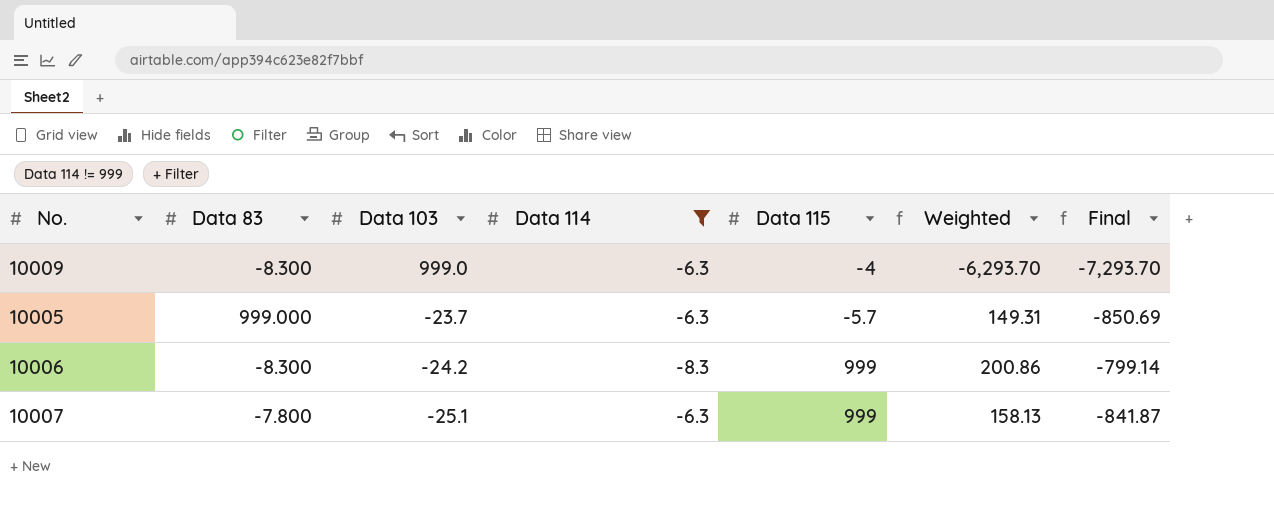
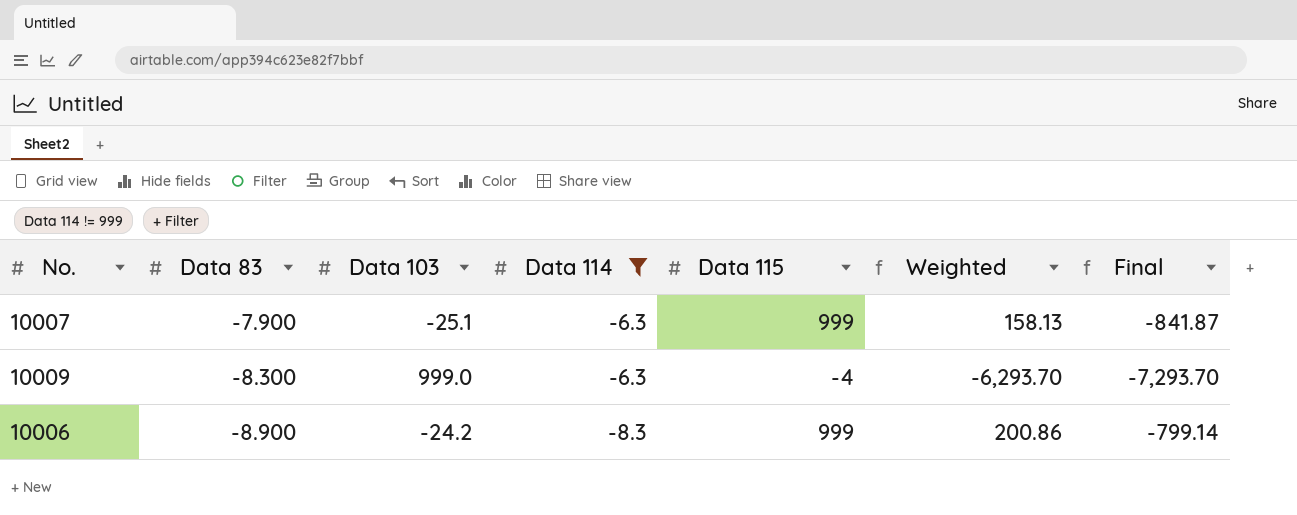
row order: Data 103 descending -> Data 83 descending
row 10005: 999.000 | -23.7 | -6.3 | -5.7 | 149.31 | -850.69 -> none
10007 | Data 83: -7.800 -> -7.900
10006 | Data 83: -8.300 -> -8.900

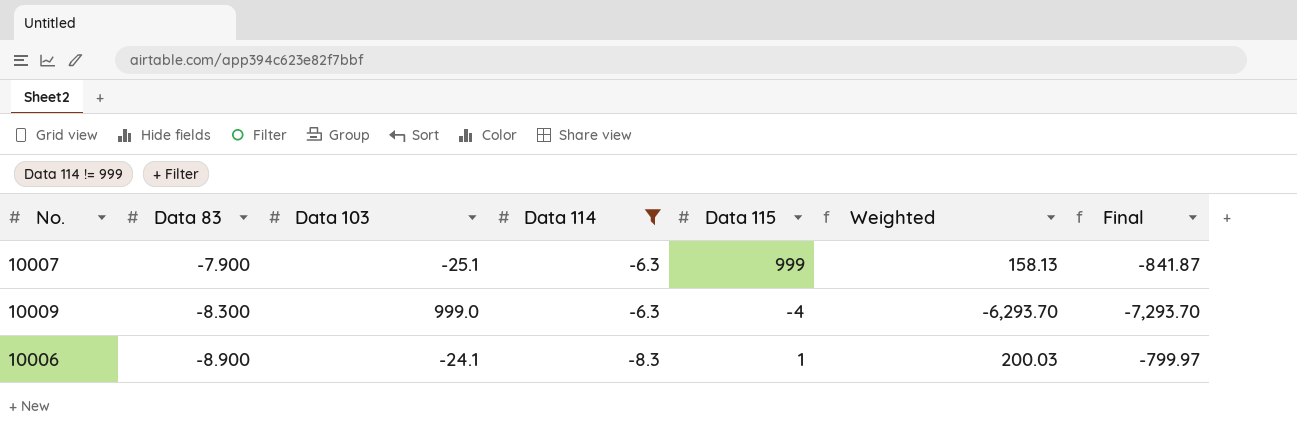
10006 | Data 103: -24.2 -> -24.1
10006 | Data 115: 999 -> 1
10006 | Weighted: 200.86 -> 200.03
10006 | Final: -799.14 -> -799.97

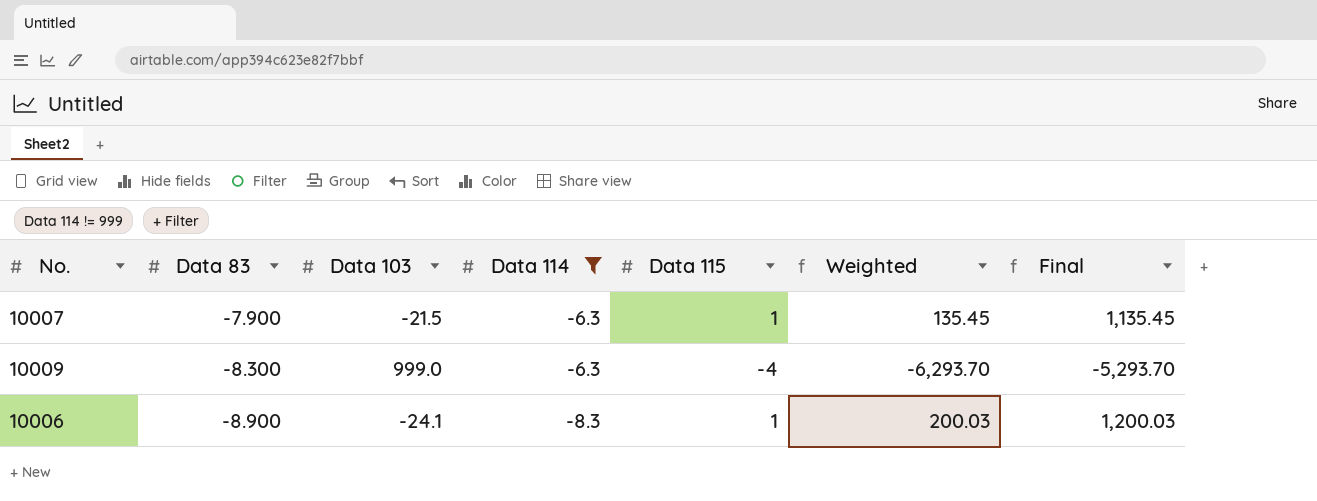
column Final | formula: [Weighted] - 1000 -> [Weighted] + 1000
10007 | Data 103: -25.1 -> -21.5
10007 | Data 115: 999 -> 1
10007 | Weighted: 158.13 -> 135.45

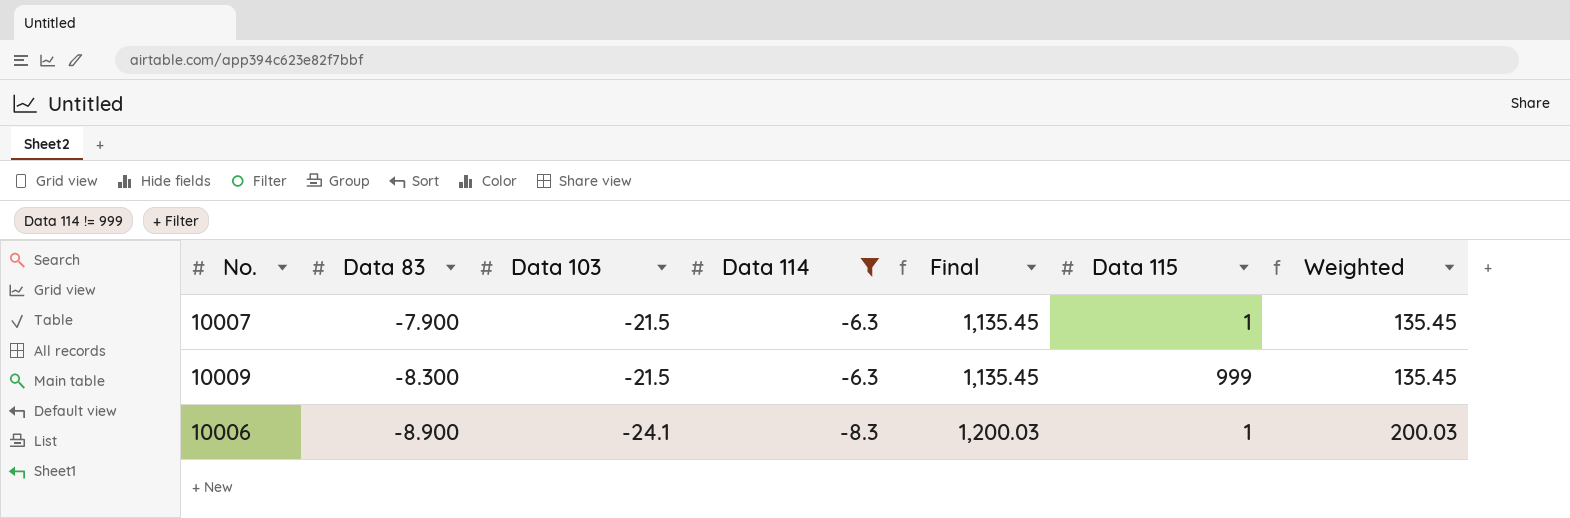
column Final | position: 7 -> 5
10009 | Data 103: 999.0 -> -21.5
10009 | Final: -5,293.70 -> 1,135.45
10009 | Data 115: -4 -> 999
10009 | Weighted: -6,293.70 -> 135.45

